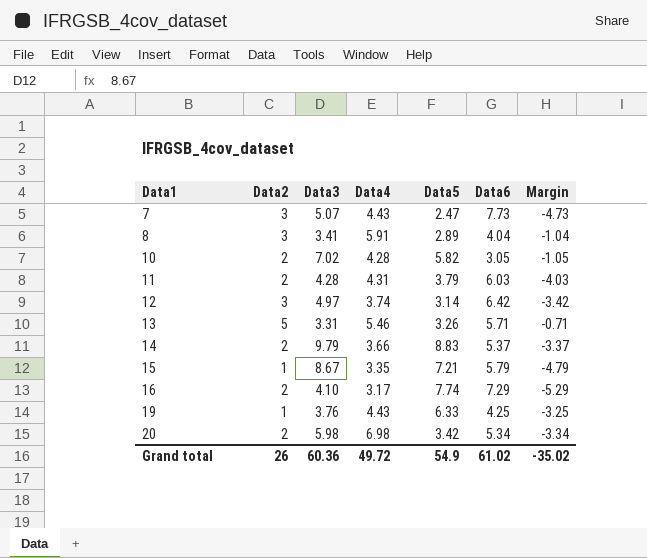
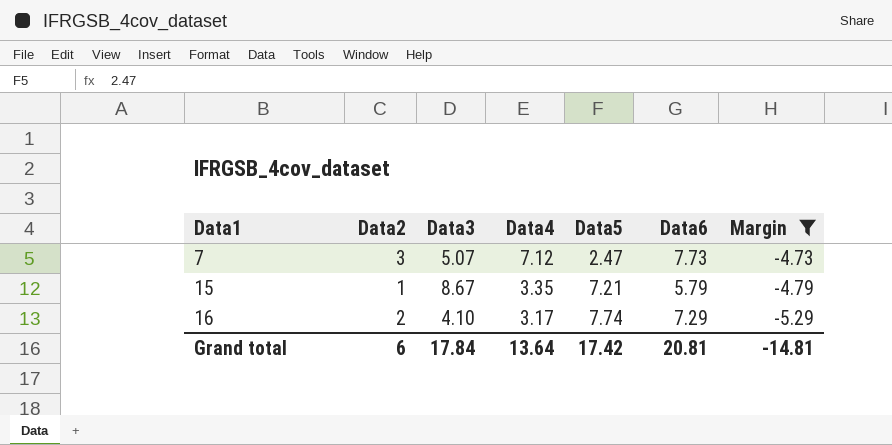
filter: none -> Margin <= -4.73
7 | Data4: 4.43 -> 7.12
Grand total | Data2: 26 -> 6
Grand total | Data3: 60.36 -> 17.84
Grand total | Data4: 49.72 -> 13.64
Grand total | Data5: 54.9 -> 17.42
Grand total | Data6: 61.02 -> 20.81
Grand total | Margin: -35.02 -> -14.81

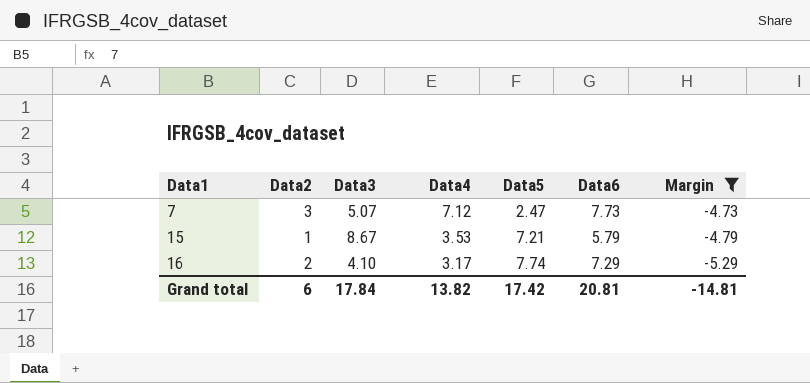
15 | Data4: 3.35 -> 3.53
Grand total | Data4: 13.64 -> 13.82

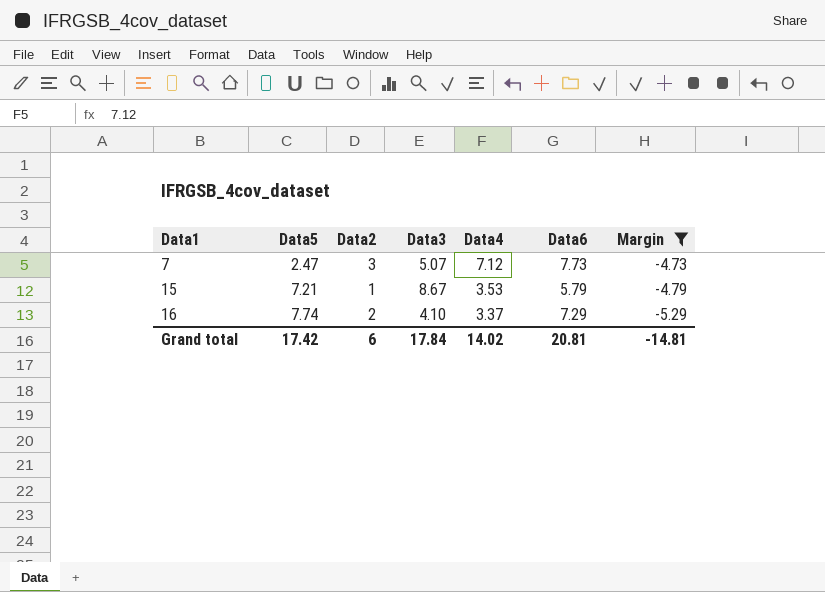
column Data5 | position: 5 -> 2
16 | Data4: 3.17 -> 3.37
Grand total | Data4: 13.82 -> 14.02

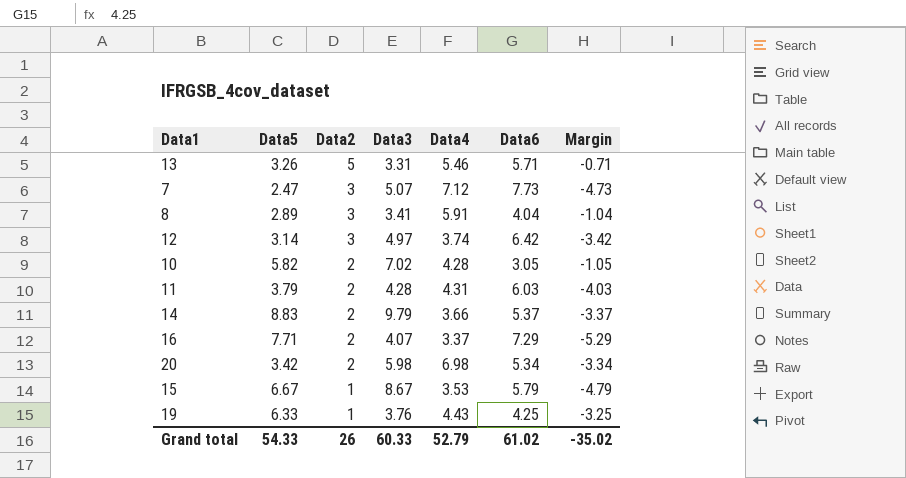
filter: Margin <= -4.73 -> none
row order: Data1 ascending -> Data2 descending
16 | Data5: 7.74 -> 7.71
16 | Data3: 4.10 -> 4.07
15 | Data5: 7.21 -> 6.67
Grand total | Data5: 17.42 -> 54.33
Grand total | Data2: 6 -> 26
Grand total | Data3: 17.84 -> 60.33
Grand total | Data4: 14.02 -> 52.79
Grand total | Data6: 20.81 -> 61.02
Grand total | Margin: -14.81 -> -35.02

